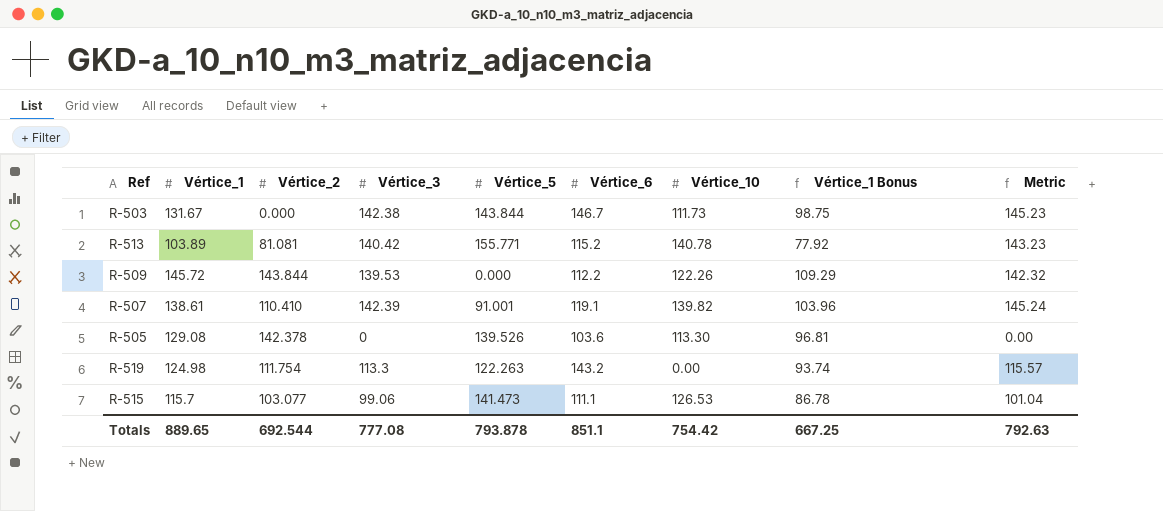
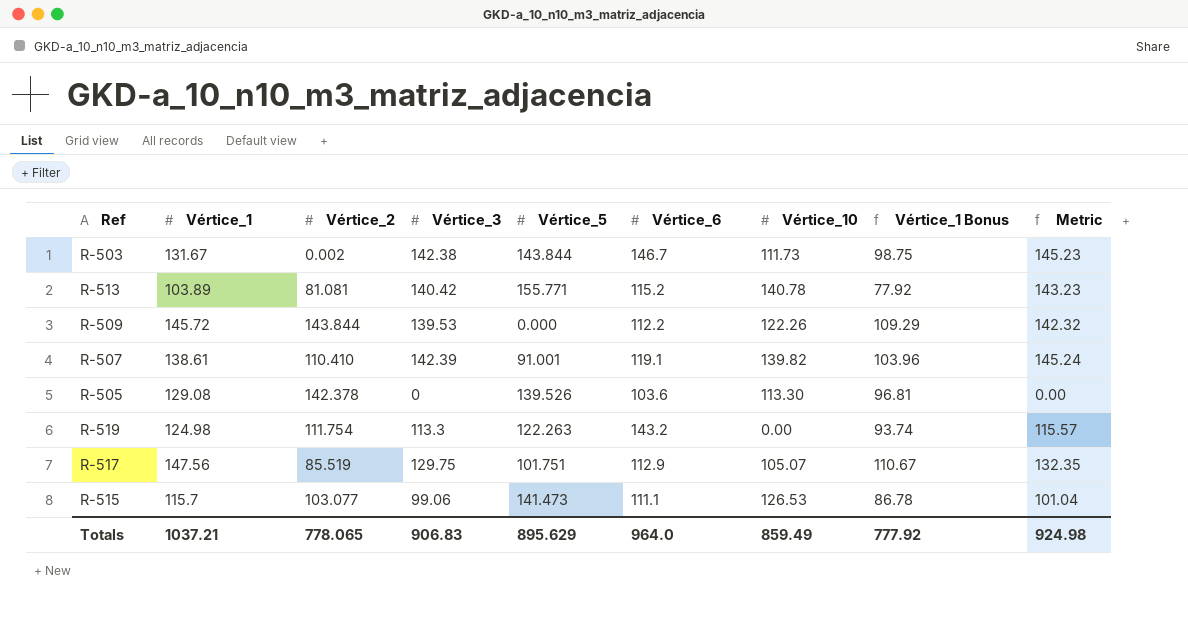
R-503 | Vértice_2: 0.000 -> 0.002
row R-517: none -> 147.56 | 85.519 | 129.75 | 101.751 | 112.9 | 105.07 | 110.67 | 132.35
Totals | Vértice_1: 889.65 -> 1037.21
Totals | Vértice_2: 692.544 -> 778.065
Totals | Vértice_3: 777.08 -> 906.83
Totals | Vértice_5: 793.878 -> 895.629
Totals | Vértice_6: 851.1 -> 964.0
Totals | Vértice_10: 754.42 -> 859.49
Totals | Vértice_1 Bonus: 667.25 -> 777.92
Totals | Metric: 792.63 -> 924.98

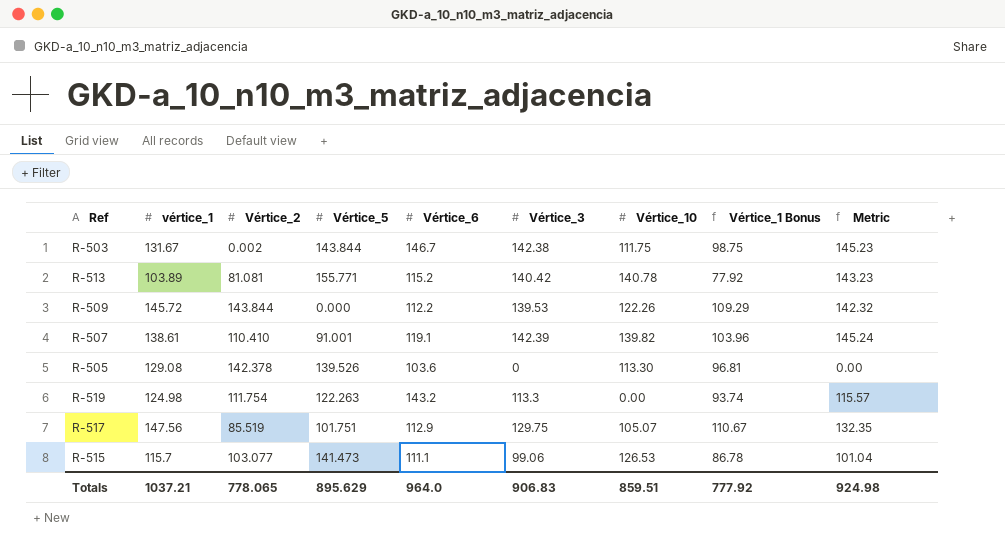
column name: Vértice_1 -> vértice_1
column Vértice_3 | position: 4 -> 6
R-503 | Vértice_10: 111.73 -> 111.75
Totals | Vértice_10: 859.49 -> 859.51

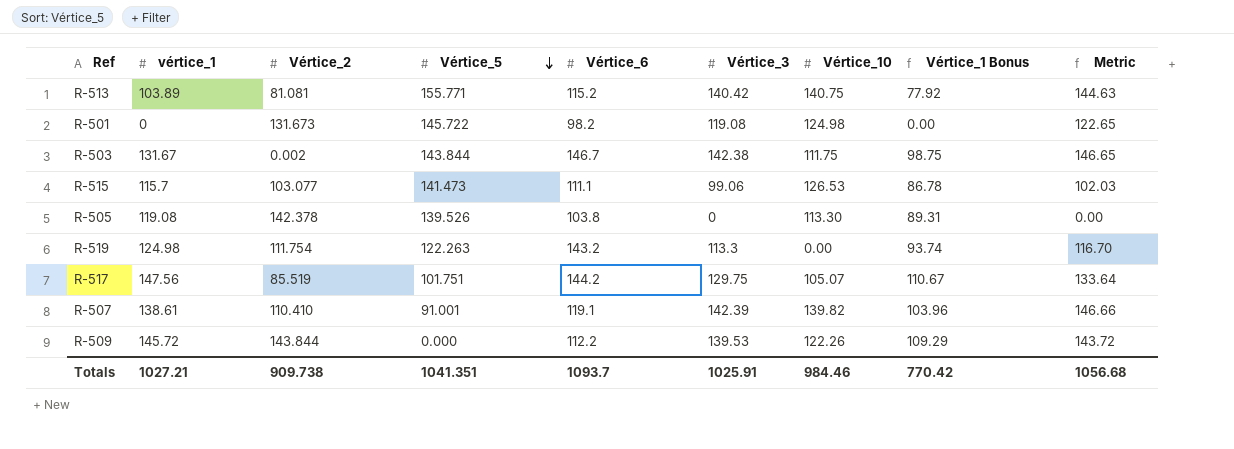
row order: none -> Vértice_5 descending
column Metric | formula: [Vértice_3] * 1.02 -> [Vértice_3] * 1.03
R-513 | Vértice_10: 140.78 -> 140.75
row R-501: none -> 0 | 131.673 | 145.722 | 98.2 | 119.08 | 124.98 | 0.00 | 122.65
R-505 | vértice_1: 129.08 -> 119.08
R-505 | Vértice_6: 103.6 -> 103.8
R-505 | Vértice_1 Bonus: 96.81 -> 89.31
R-517 | Vértice_6: 112.9 -> 144.2
Totals | vértice_1: 1037.21 -> 1027.21
Totals | Vértice_2: 778.065 -> 909.738
Totals | Vértice_5: 895.629 -> 1041.351
Totals | Vértice_6: 964.0 -> 1093.7
Totals | Vértice_3: 906.83 -> 1025.91
Totals | Vértice_10: 859.51 -> 984.46
Totals | Vértice_1 Bonus: 777.92 -> 770.42
Totals | Metric: 924.98 -> 1056.68

